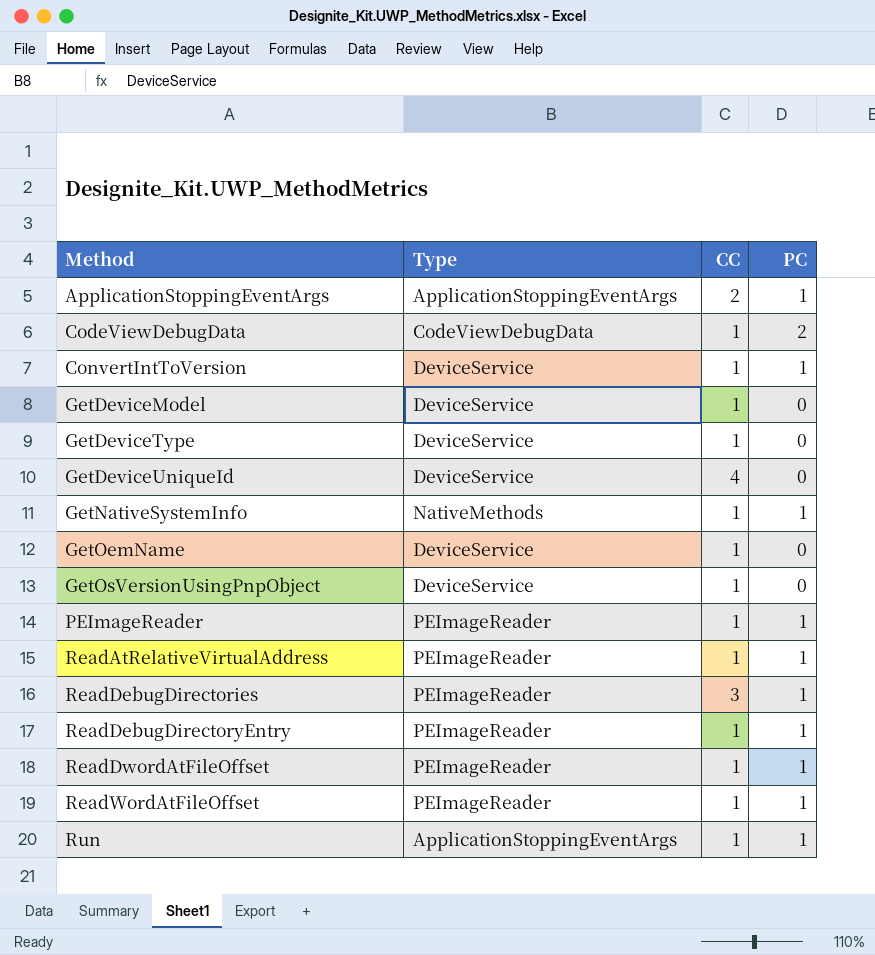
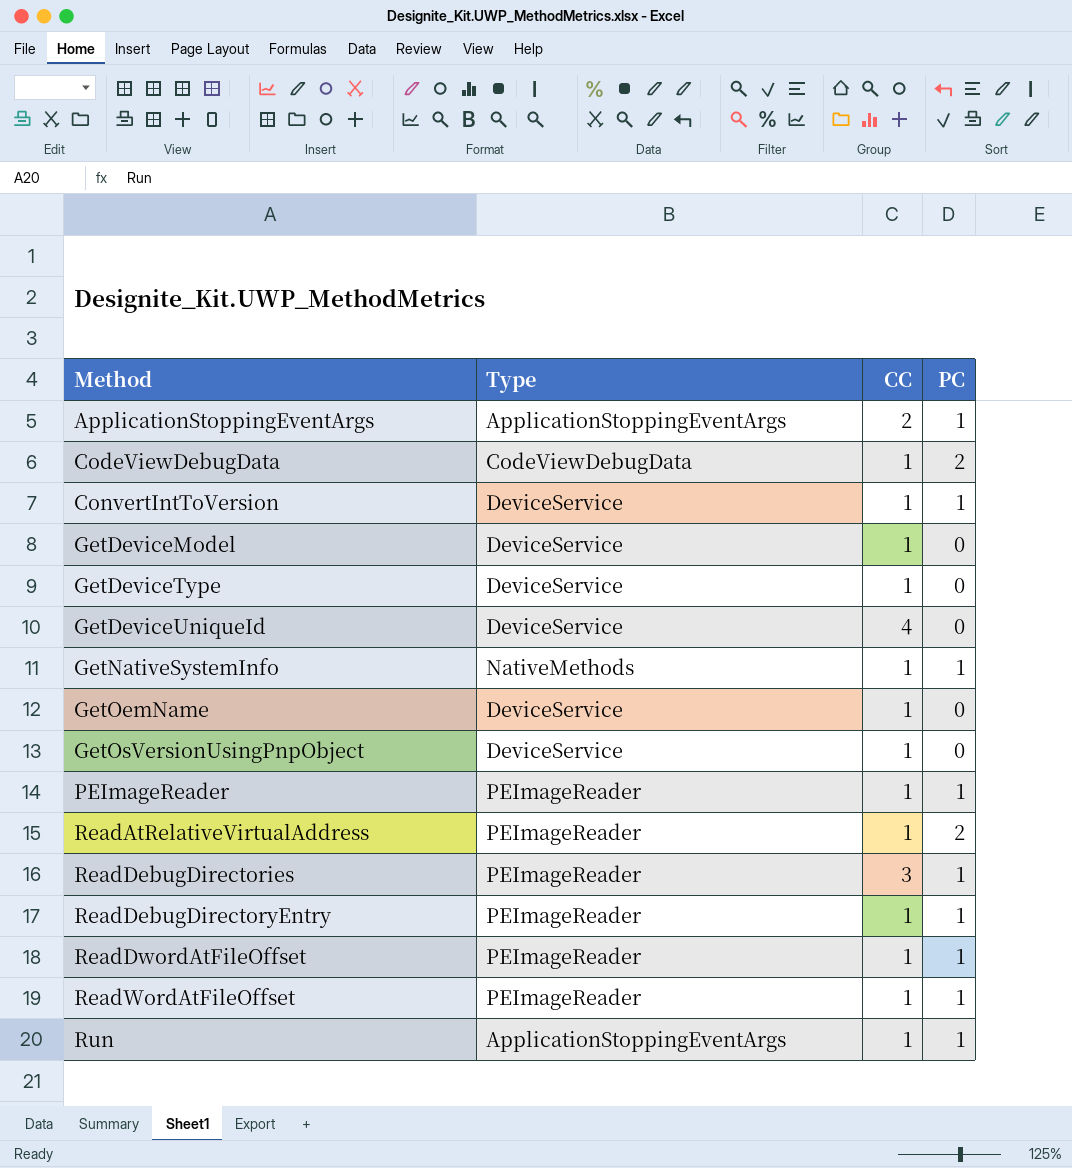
ReadAtRelativeVirtualAddress | PC: 1 -> 2

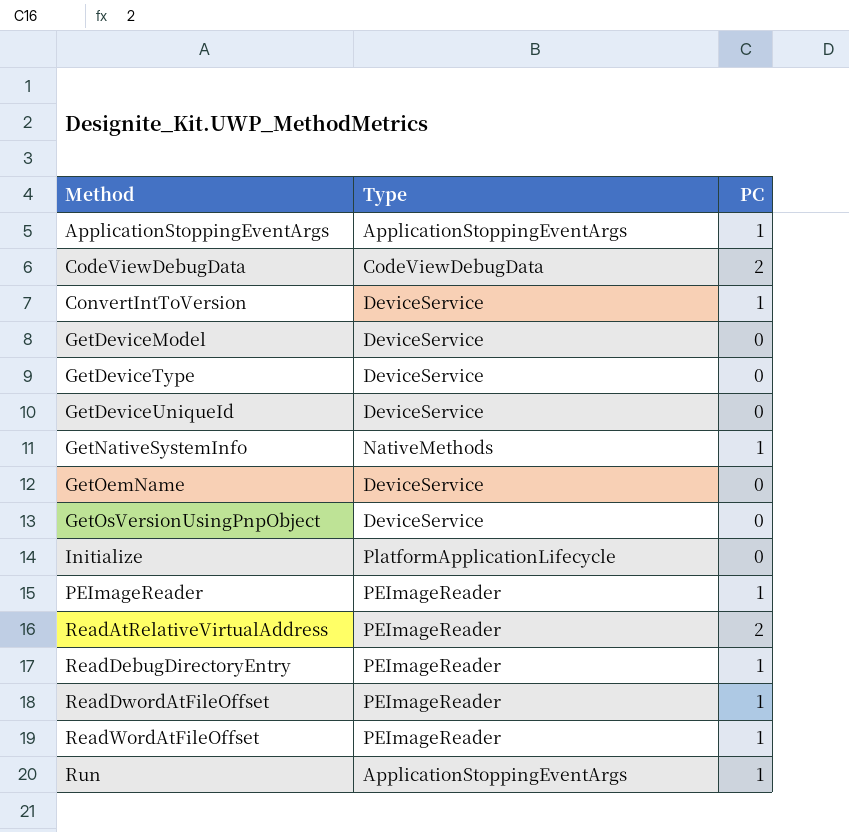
column CC | position: 3 -> none
row ReadDebugDirectories: PEImageReader | 3 | 1 -> none
row Initialize: none -> PlatformApplicationLifecycle | 0

